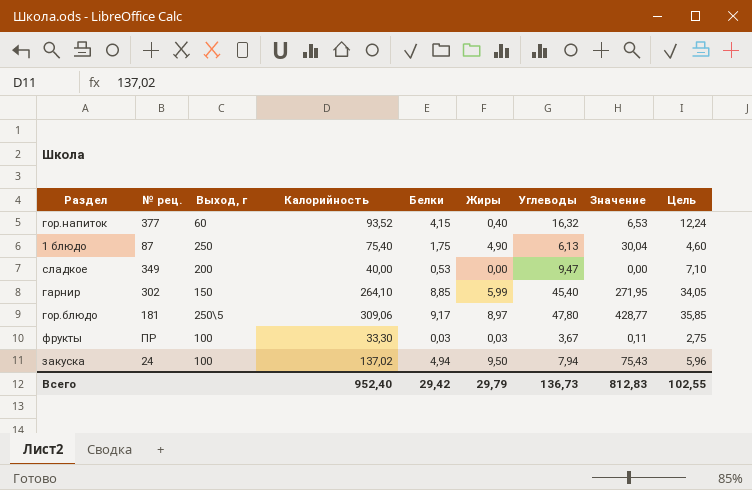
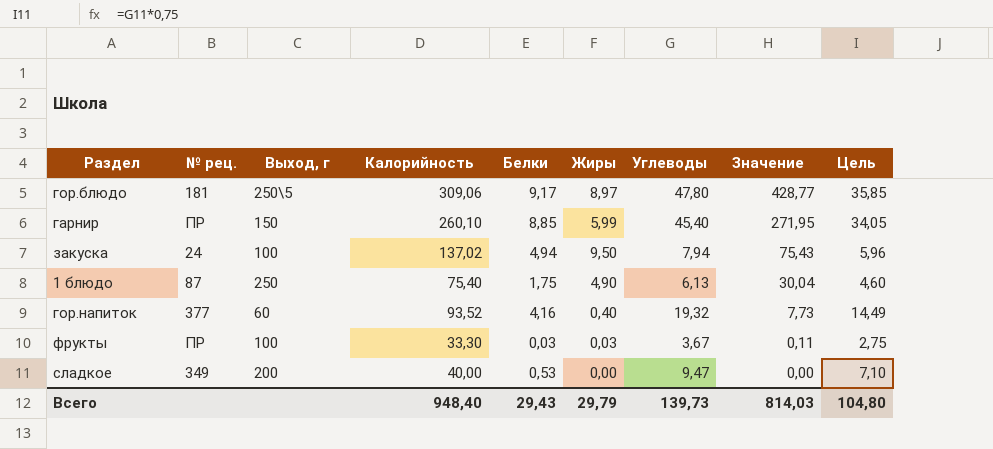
row order: none -> Значение descending
гарнир | № рец.: 302 -> ПР
гарнир | Калорийность: 264,10 -> 260,10
гор.напиток | Белки: 4,15 -> 4,16
гор.напиток | Углеводы: 16,32 -> 19,32
гор.напиток | Значение: 6,53 -> 7,73
гор.напиток | Цель: 12,24 -> 14,49
Всего | Калорийность: 952,40 -> 948,40
Всего | Белки: 29,42 -> 29,43
Всего | Углеводы: 136,73 -> 139,73
Всего | Значение: 812,83 -> 814,03
Всего | Цель: 102,55 -> 104,80

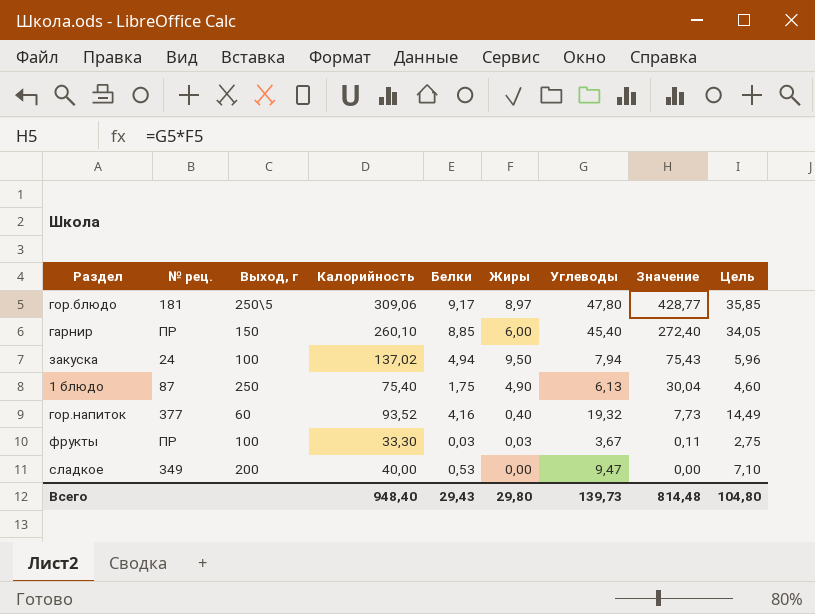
гарнир | Жиры: 5,99 -> 6,00
гарнир | Значение: 271,95 -> 272,40
Всего | Жиры: 29,79 -> 29,80
Всего | Значение: 814,03 -> 814,48

